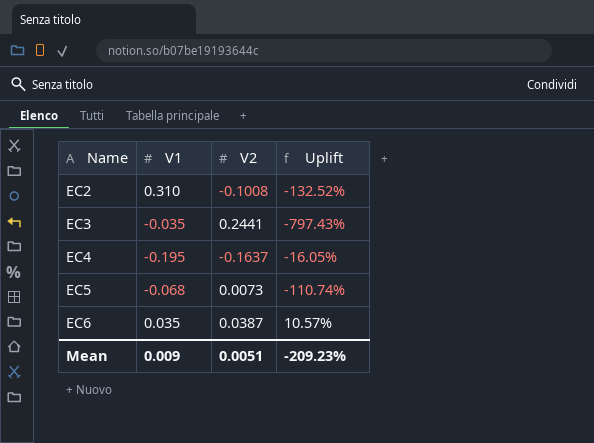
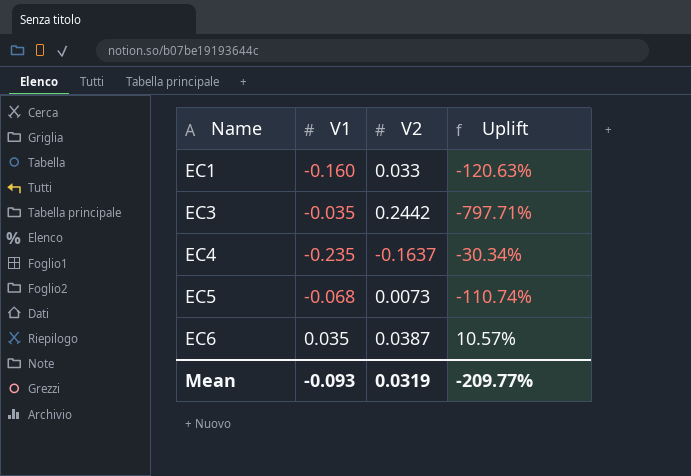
row EC2: 0.310 | -0.1008 | -132.52% -> none
row EC1: none -> -0.160 | 0.033 | -120.63%
EC3 | V2: 0.2441 -> 0.2442
EC3 | Uplift: -797.43% -> -797.71%
EC4 | V1: -0.195 -> -0.235
EC4 | Uplift: -16.05% -> -30.34%
Mean | V1: 0.009 -> -0.093
Mean | V2: 0.0051 -> 0.0319
Mean | Uplift: -209.23% -> -209.77%

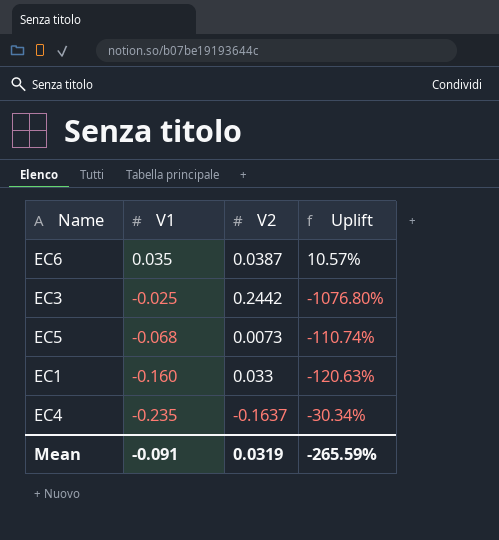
row order: Name ascending -> V1 descending
EC3 | V1: -0.035 -> -0.025
EC3 | Uplift: -797.71% -> -1076.80%
Mean | V1: -0.093 -> -0.091
Mean | Uplift: -209.77% -> -265.59%

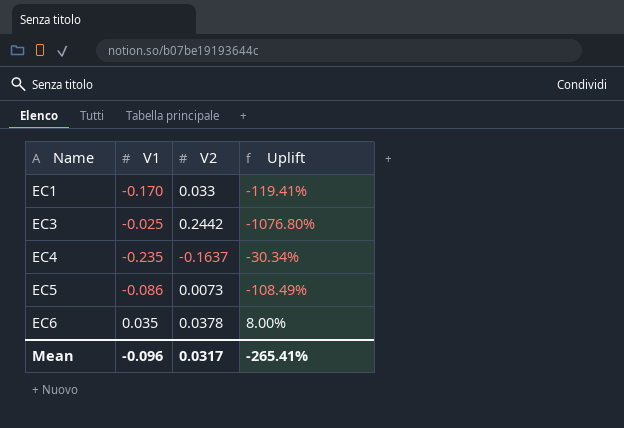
row order: V1 descending -> Name ascending
EC1 | V1: -0.160 -> -0.170
EC1 | Uplift: -120.63% -> -119.41%
EC5 | V1: -0.068 -> -0.086
EC5 | Uplift: -110.74% -> -108.49%
EC6 | V2: 0.0387 -> 0.0378
EC6 | Uplift: 10.57% -> 8.00%
Mean | V1: -0.091 -> -0.096
Mean | V2: 0.0319 -> 0.0317
Mean | Uplift: -265.59% -> -265.41%

